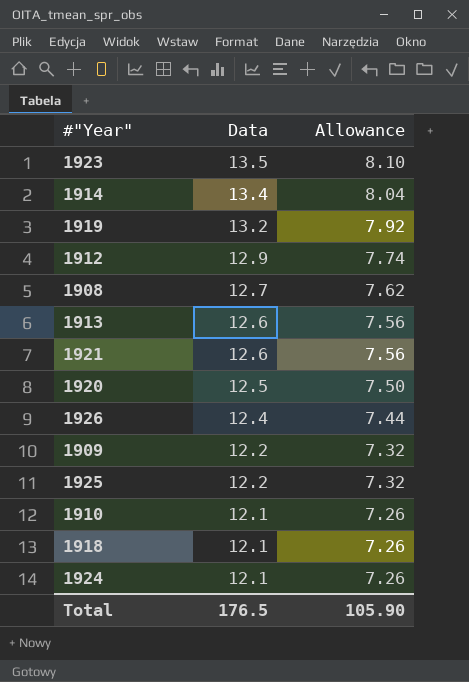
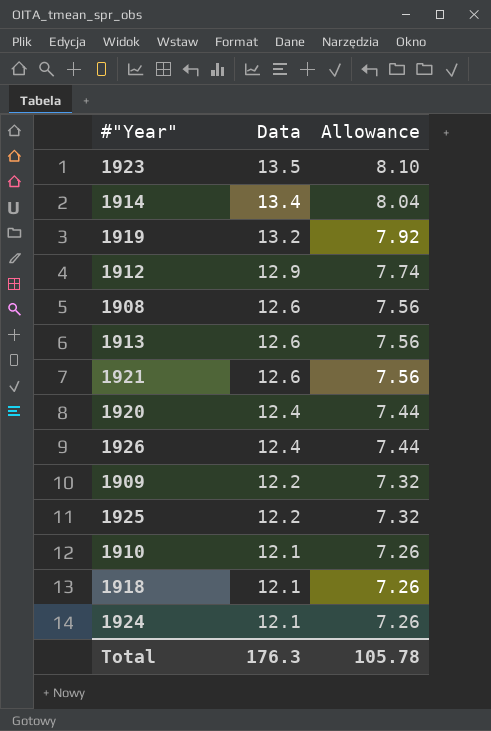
1908 | Data: 12.7 -> 12.6
1908 | Allowance: 7.62 -> 7.56
1920 | Data: 12.5 -> 12.4
1920 | Allowance: 7.50 -> 7.44
Total | Data: 176.5 -> 176.3
Total | Allowance: 105.90 -> 105.78

